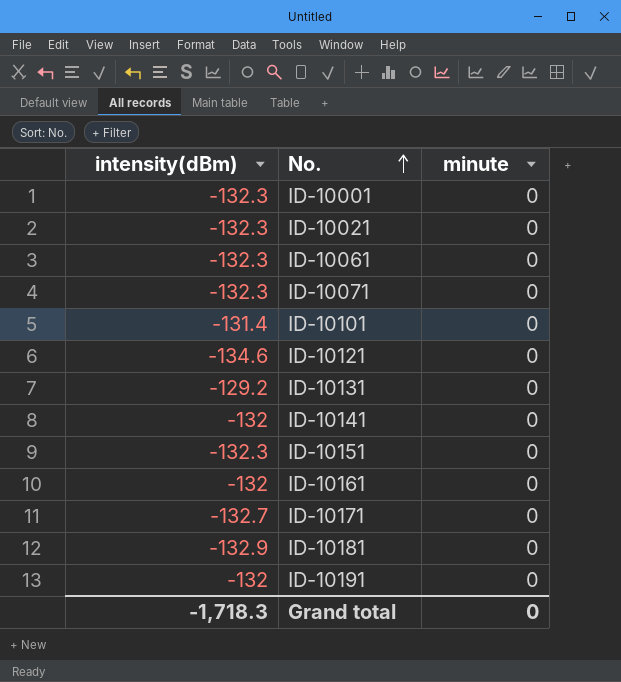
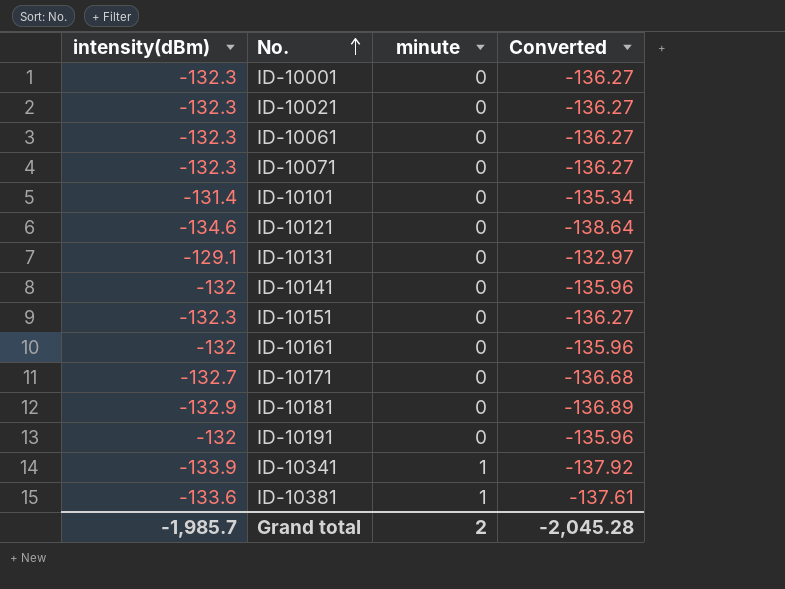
column Converted | formula: none -> [intensity(dBm)] * 1.03
ID-10131 | intensity(dBm): -129.2 -> -129.1
row ID-10341: none -> -133.9 | 1 | -137.92
row ID-10381: none -> -133.6 | 1 | -137.61
Grand total | intensity(dBm): -1,718.3 -> -1,985.7
Grand total | minute: 0 -> 2

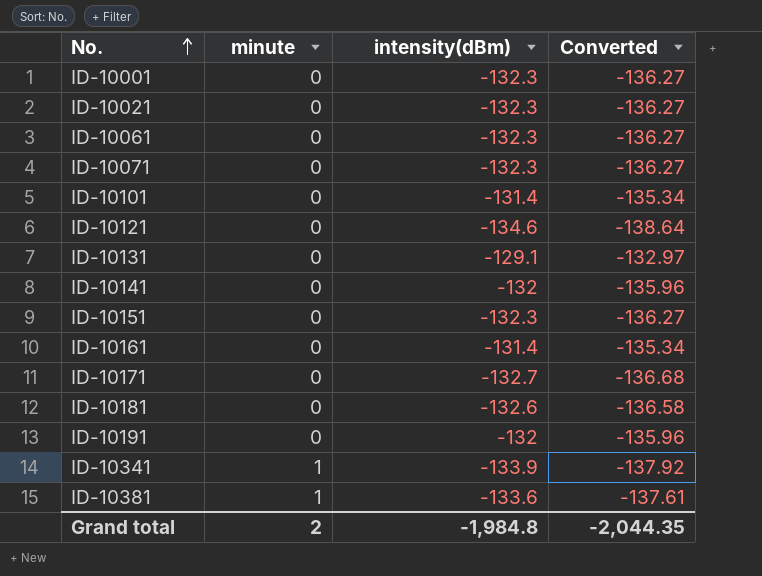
column intensity(dBm) | position: 1 -> 3
ID-10161 | intensity(dBm): -132 -> -131.4
ID-10161 | Converted: -135.96 -> -135.34
ID-10181 | intensity(dBm): -132.9 -> -132.6
ID-10181 | Converted: -136.89 -> -136.58
Grand total | intensity(dBm): -1,985.7 -> -1,984.8
Grand total | Converted: -2,045.28 -> -2,044.35

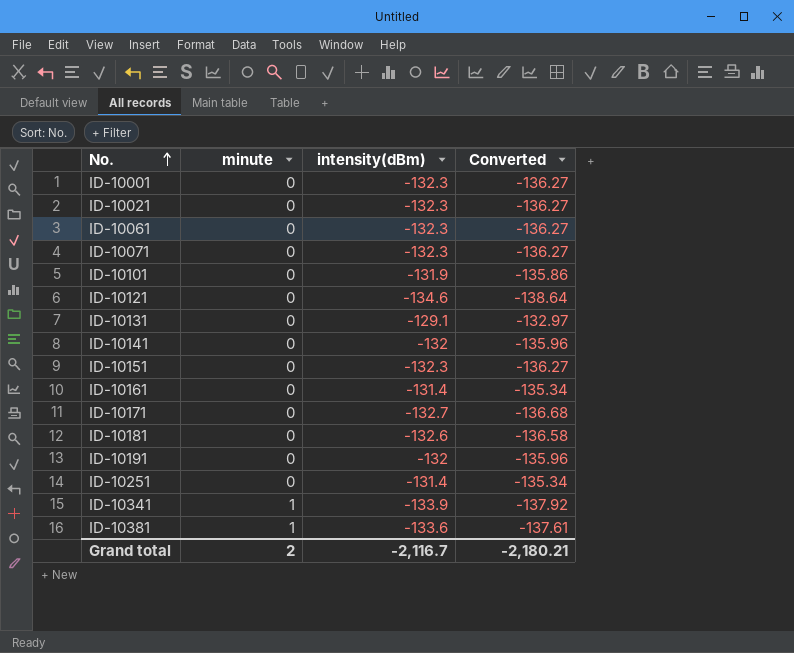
ID-10101 | intensity(dBm): -131.4 -> -131.9
ID-10101 | Converted: -135.34 -> -135.86
row ID-10251: none -> 0 | -131.4 | -135.34
Grand total | intensity(dBm): -1,984.8 -> -2,116.7
Grand total | Converted: -2,044.35 -> -2,180.21

